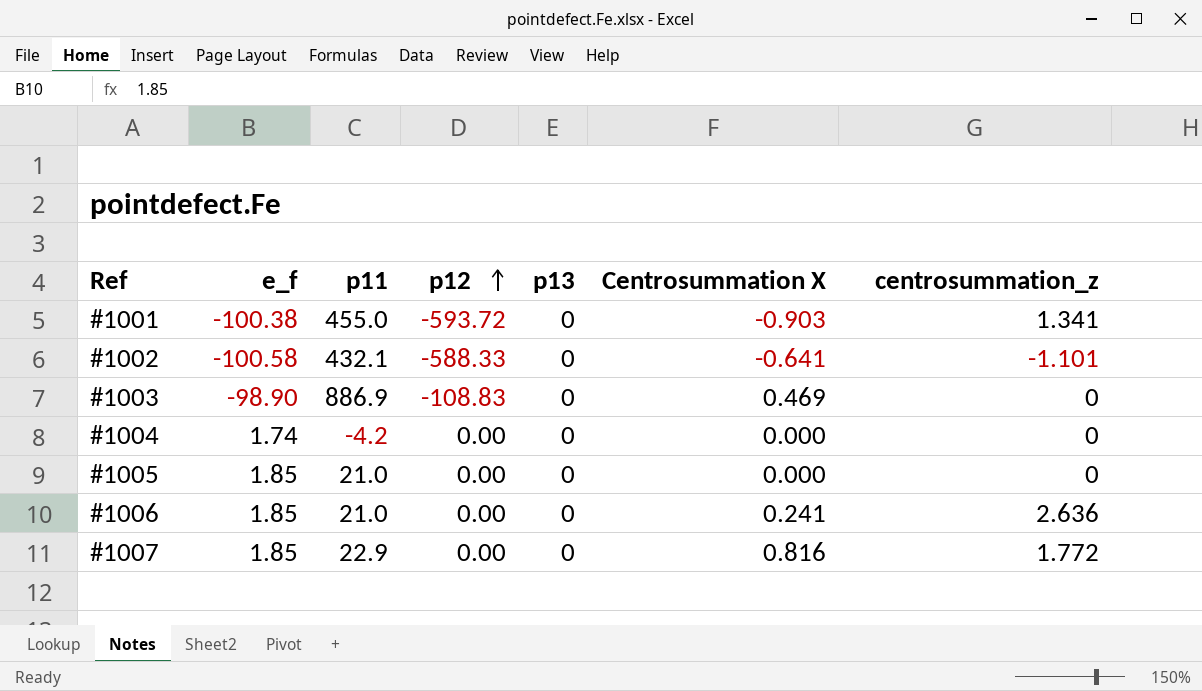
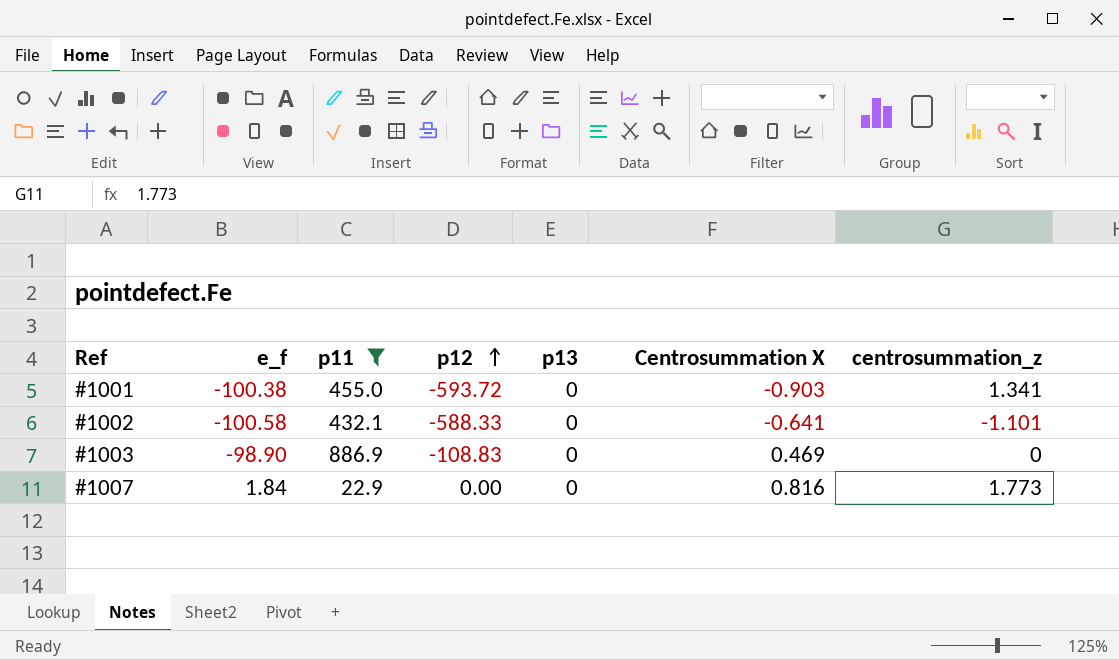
filter: none -> p11 >= 22.9
#1007 | e_f: 1.85 -> 1.84
#1007 | centrosummation_z: 1.772 -> 1.773

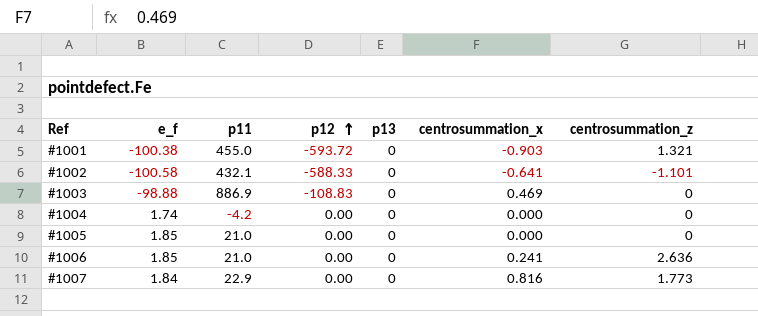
filter: p11 >= 22.9 -> none
column name: Centrosummation X -> centrosummation_x
#1001 | centrosummation_z: 1.341 -> 1.321
#1003 | e_f: -98.90 -> -98.88

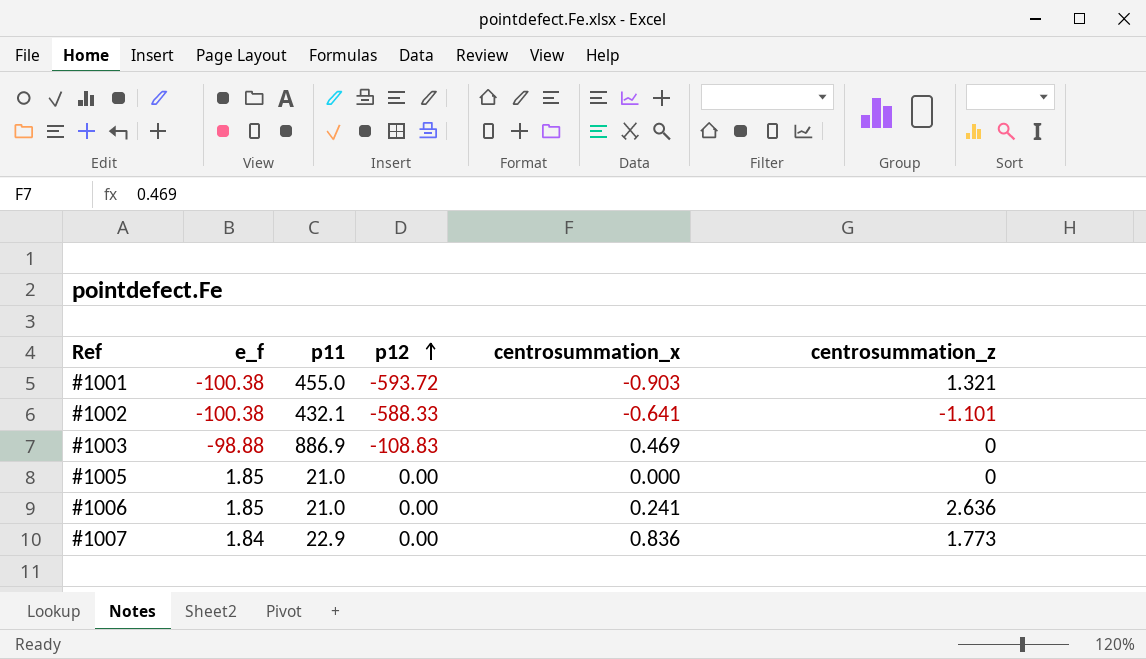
column p13 | position: 5 -> none
row #1004: 1.74 | -4.2 | 0.00 | 0 | 0.000 | 0 -> none
#1002 | e_f: -100.58 -> -100.38
#1007 | centrosummation_x: 0.816 -> 0.836

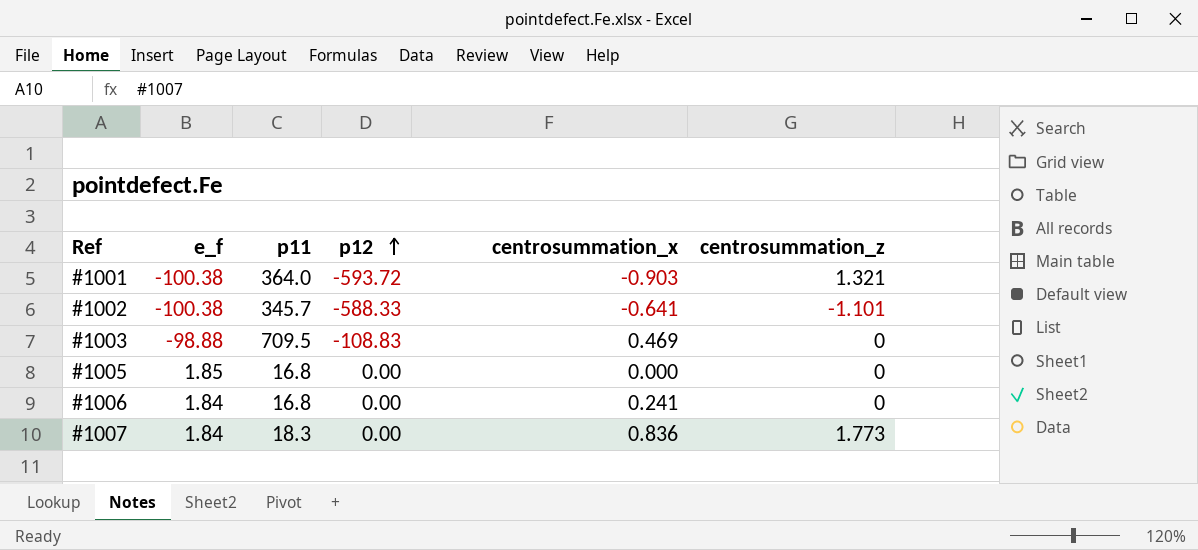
#1001 | p11: 455.0 -> 364.0
#1002 | p11: 432.1 -> 345.7
#1003 | p11: 886.9 -> 709.5
#1005 | p11: 21.0 -> 16.8
#1006 | e_f: 1.85 -> 1.84
#1006 | p11: 21.0 -> 16.8
#1006 | centrosummation_z: 2.636 -> 0
#1007 | p11: 22.9 -> 18.3

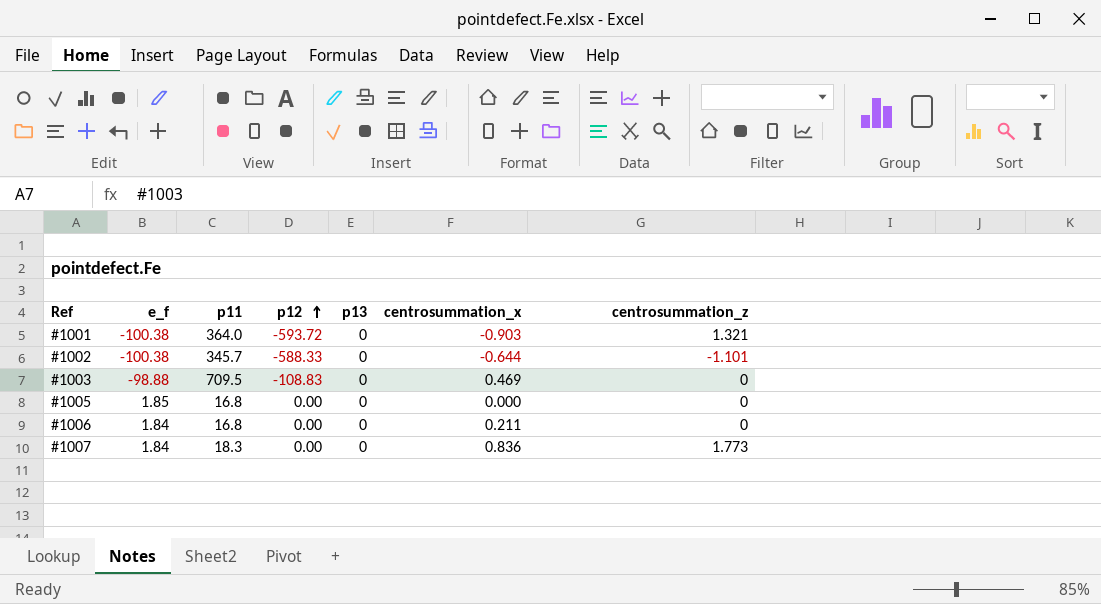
column p13 | position: none -> 5
#1002 | centrosummation_x: -0.641 -> -0.644
#1006 | centrosummation_x: 0.241 -> 0.211

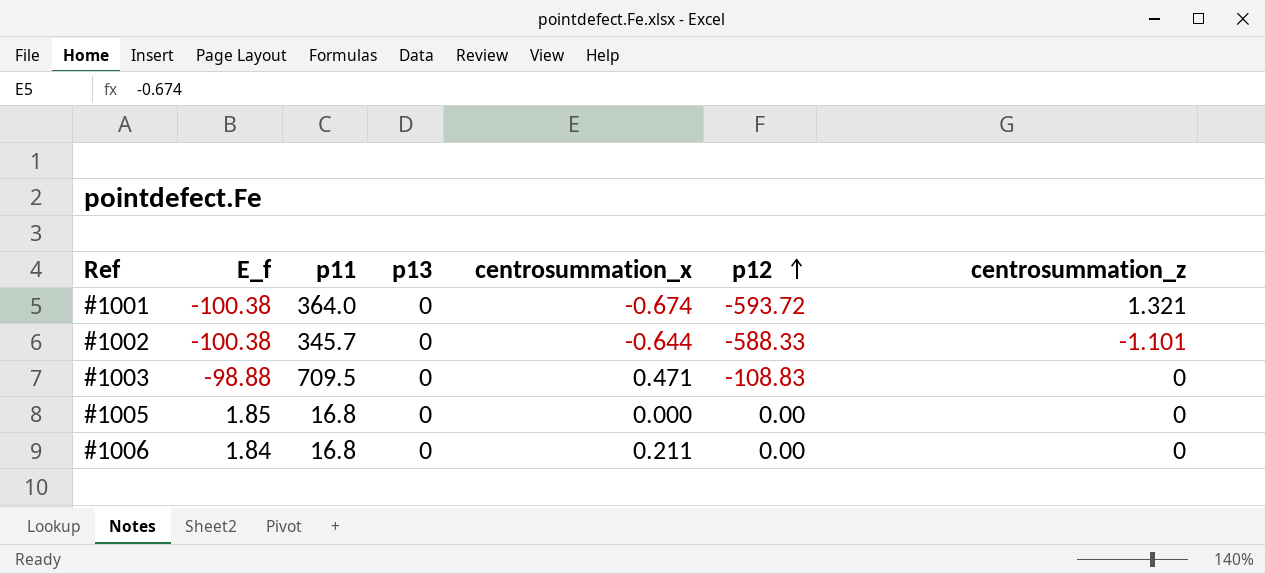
column name: e_f -> E_f
column p12 | position: 4 -> 6
row #1007: 1.84 | 18.3 | 0.00 | 0 | 0.836 | 1.773 -> none
#1001 | centrosummation_x: -0.903 -> -0.674
#1003 | centrosummation_x: 0.469 -> 0.471

